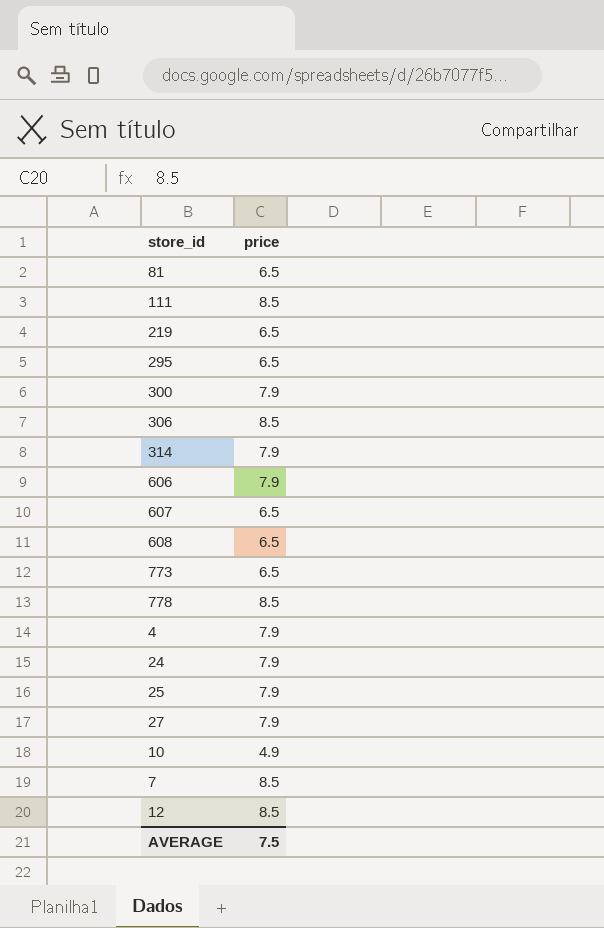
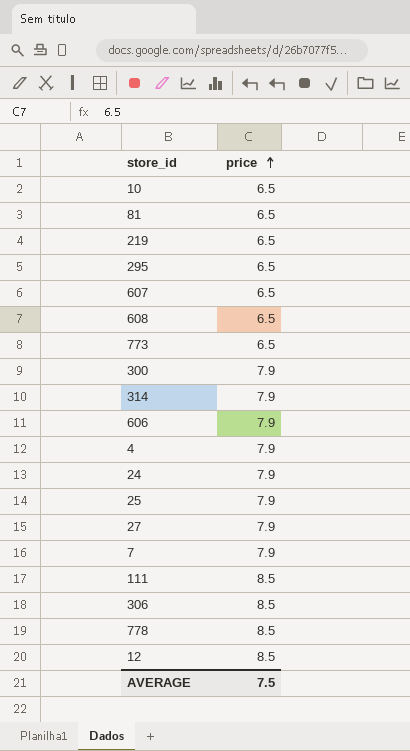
row order: none -> price ascending
10 | price: 4.9 -> 6.5
7 | price: 8.5 -> 7.9

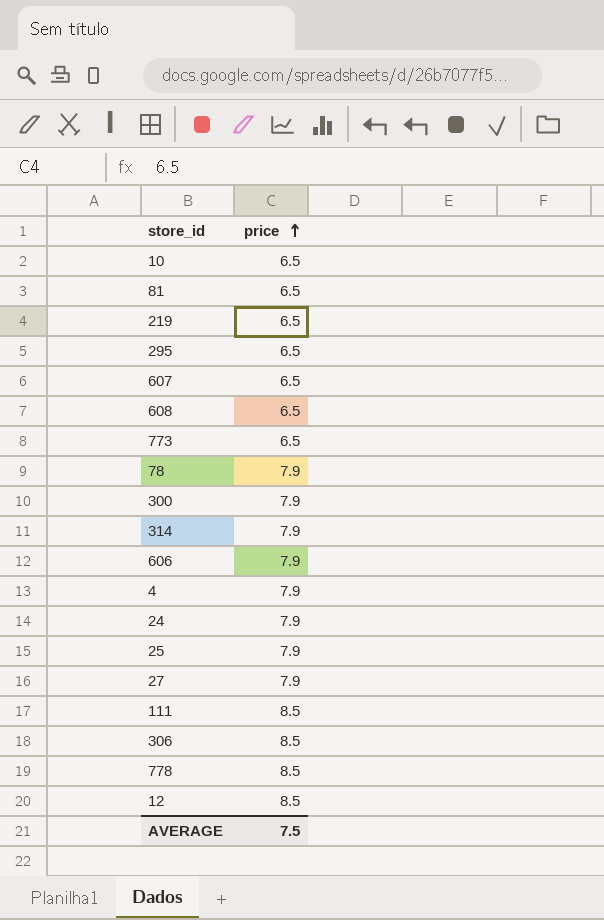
row 7: 7.9 -> none
row 78: none -> 7.9

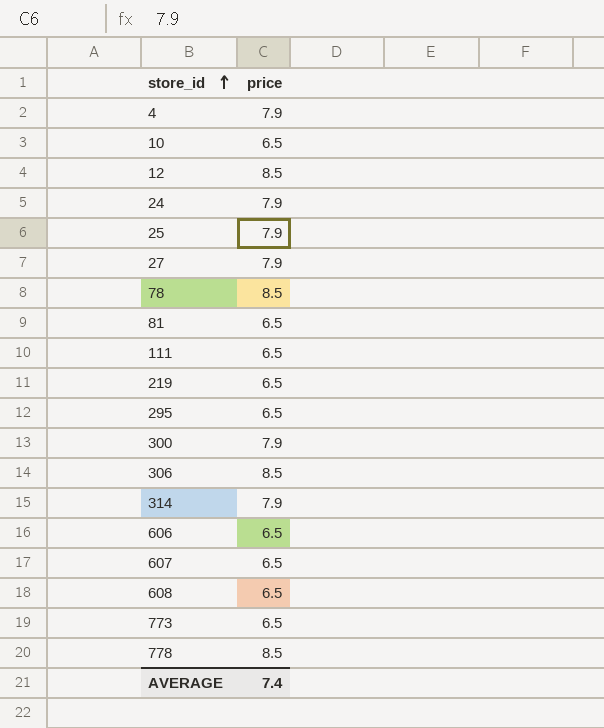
row order: price ascending -> store_id ascending
78 | price: 7.9 -> 8.5
111 | price: 8.5 -> 6.5
606 | price: 7.9 -> 6.5
AVERAGE | price: 7.5 -> 7.4

